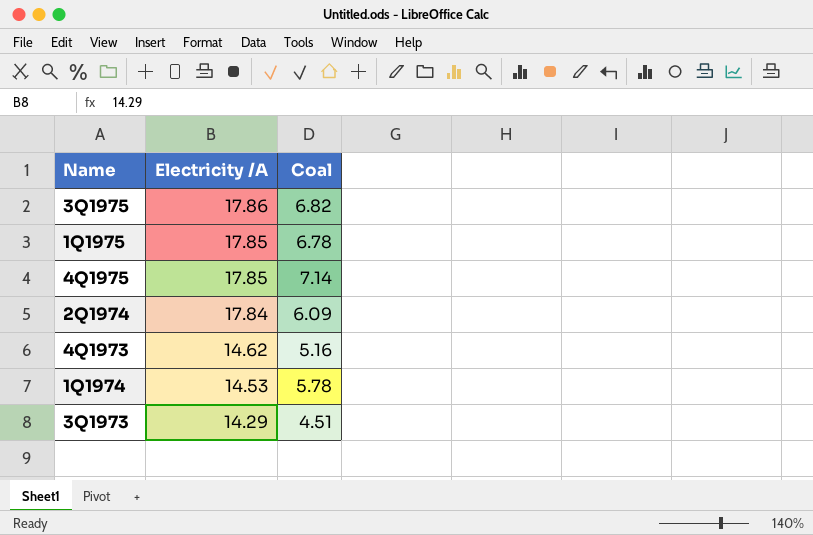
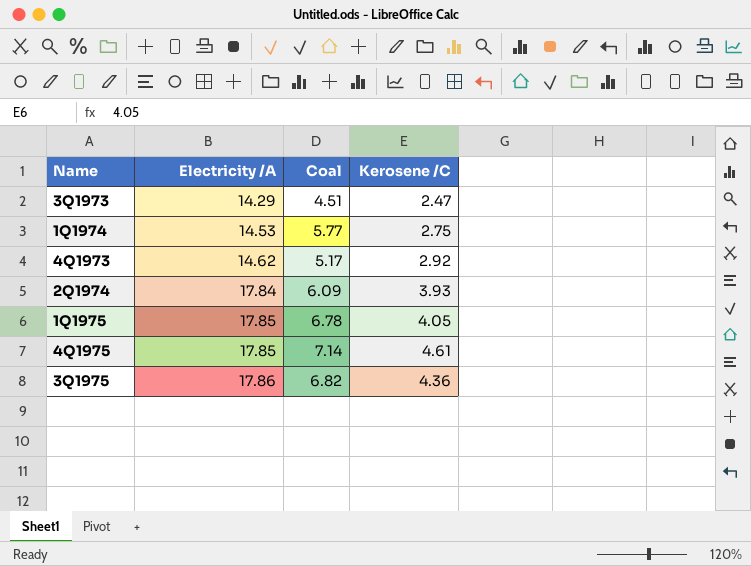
row order: Electricity /A descending -> Electricity /A ascending
column Kerosene /C | position: none -> 4
1Q1974 | Coal: 5.78 -> 5.77
4Q1973 | Coal: 5.16 -> 5.17

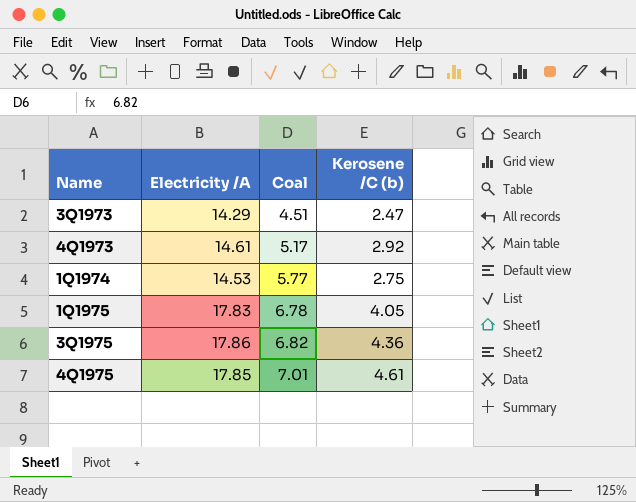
row order: Electricity /A ascending -> Name ascending
column name: Kerosene /C -> Kerosene /C (b)
row 2Q1974: 17.84 | 6.09 | 3.93 -> none
4Q1973 | Electricity /A: 14.62 -> 14.61
1Q1975 | Electricity /A: 17.85 -> 17.83
4Q1975 | Coal: 7.14 -> 7.01

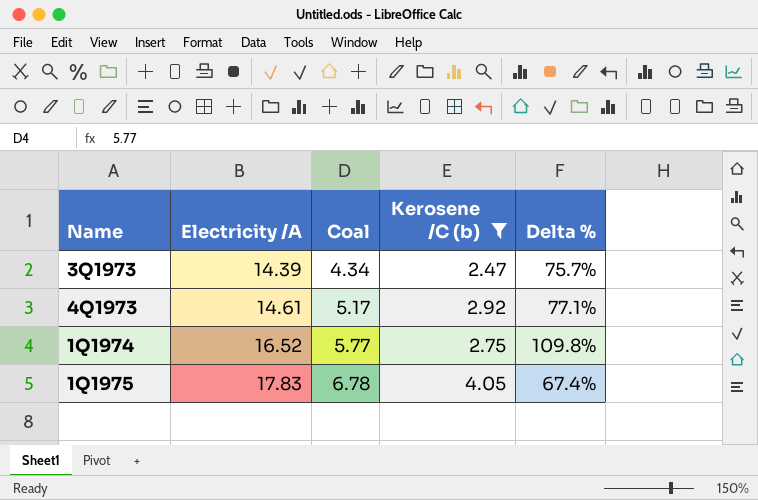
filter: none -> Kerosene /C (b) <= 4.05
column Delta % | formula: none -> ([Coal] - [Kerosene /C (b)]) / [Kerosene /C (b)]
3Q1973 | Electricity /A: 14.29 -> 14.39
3Q1973 | Coal: 4.51 -> 4.34
1Q1974 | Electricity /A: 14.53 -> 16.52

